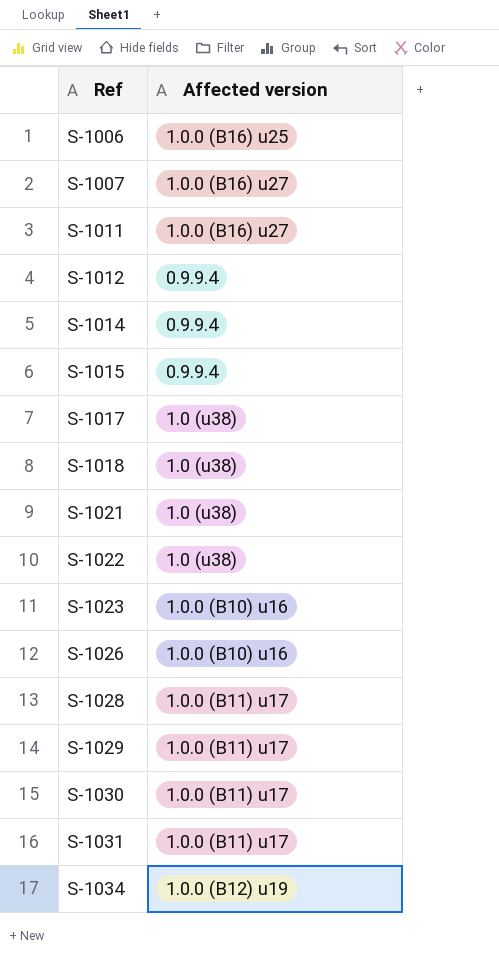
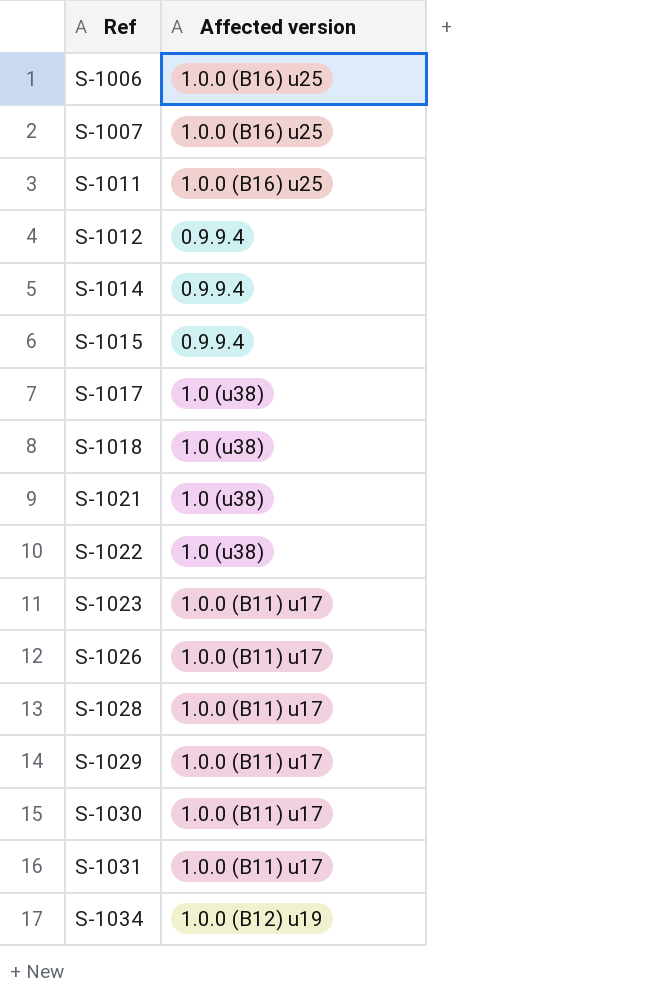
S-1007 | Affected version: 1.0.0 (B16) u27 -> 1.0.0 (B16) u25
S-1011 | Affected version: 1.0.0 (B16) u27 -> 1.0.0 (B16) u25
S-1023 | Affected version: 1.0.0 (B10) u16 -> 1.0.0 (B11) u17
S-1026 | Affected version: 1.0.0 (B10) u16 -> 1.0.0 (B11) u17

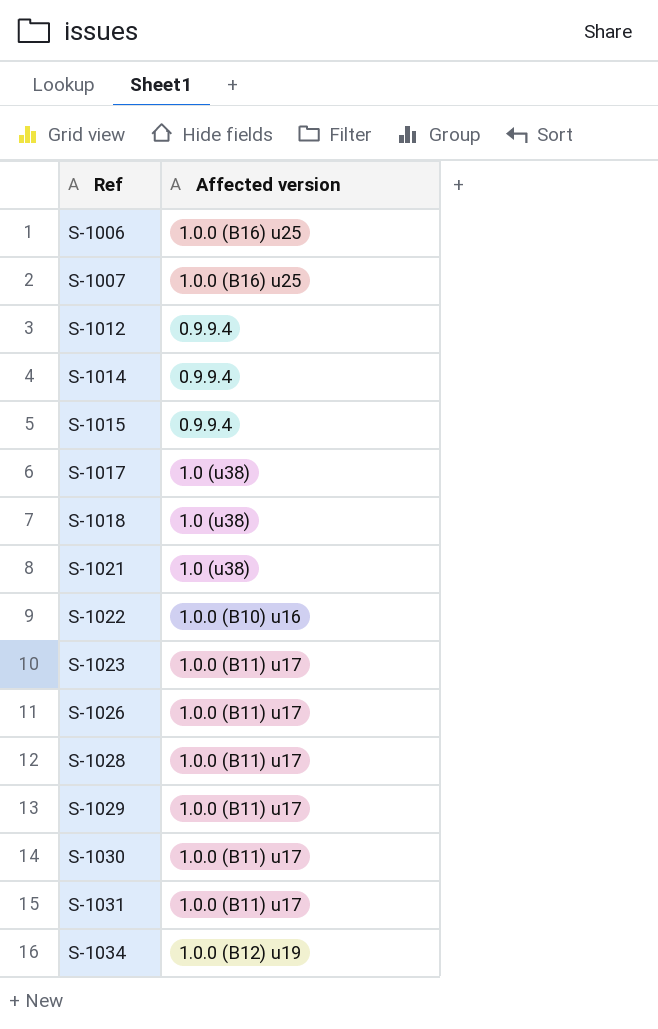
row S-1011: 1.0.0 (B16) u25 -> none
S-1022 | Affected version: 1.0 (u38) -> 1.0.0 (B10) u16

